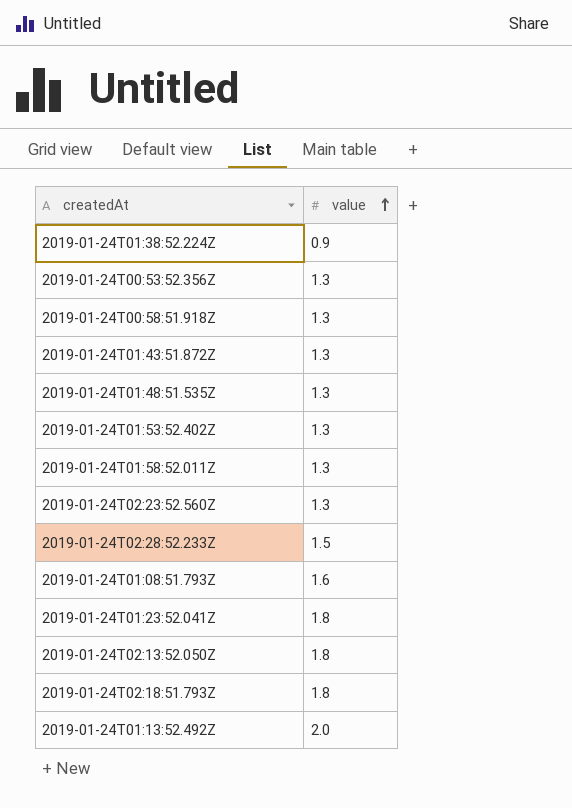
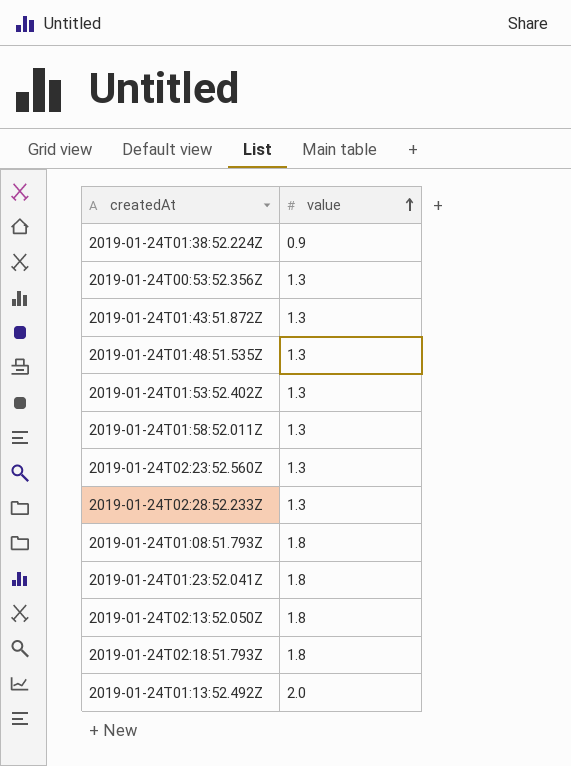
row 2019-01-24T00:58:51.918Z: 1.3 -> none
2019-01-24T02:28:52.233Z | value: 1.5 -> 1.3
2019-01-24T01:08:51.793Z | value: 1.6 -> 1.8

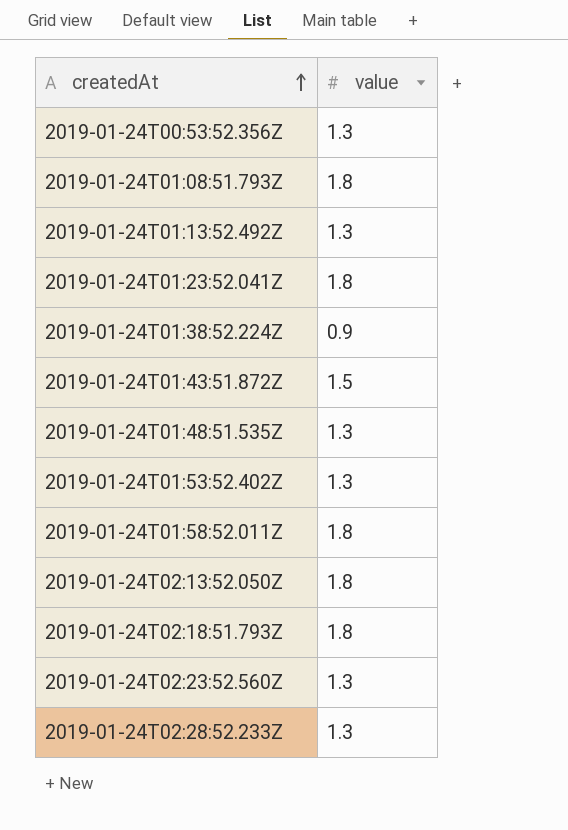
row order: value ascending -> createdAt ascending
2019-01-24T01:13:52.492Z | value: 2.0 -> 1.3
2019-01-24T01:43:51.872Z | value: 1.3 -> 1.5
2019-01-24T01:58:52.011Z | value: 1.3 -> 1.8

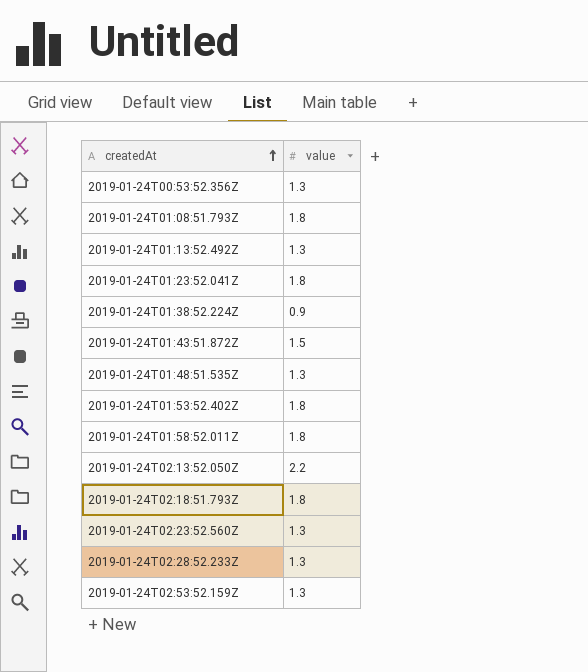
2019-01-24T01:53:52.402Z | value: 1.3 -> 1.8
2019-01-24T02:13:52.050Z | value: 1.8 -> 2.2
row 2019-01-24T02:53:52.159Z: none -> 1.3

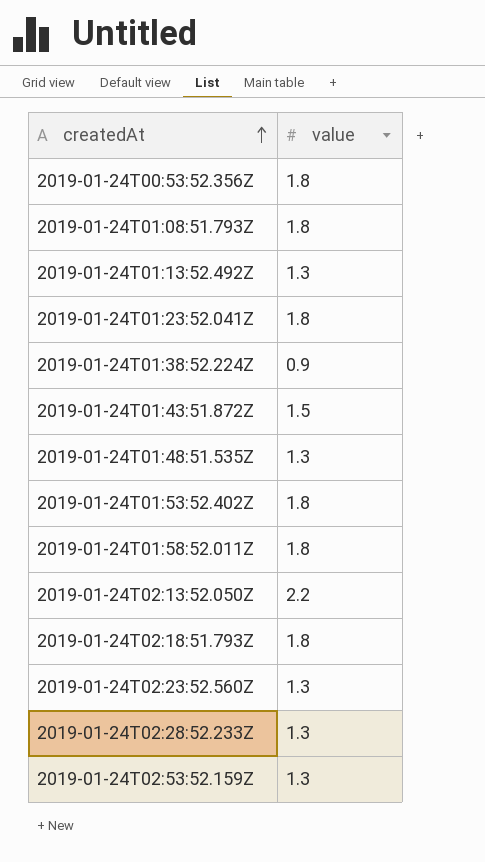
2019-01-24T00:53:52.356Z | value: 1.3 -> 1.8

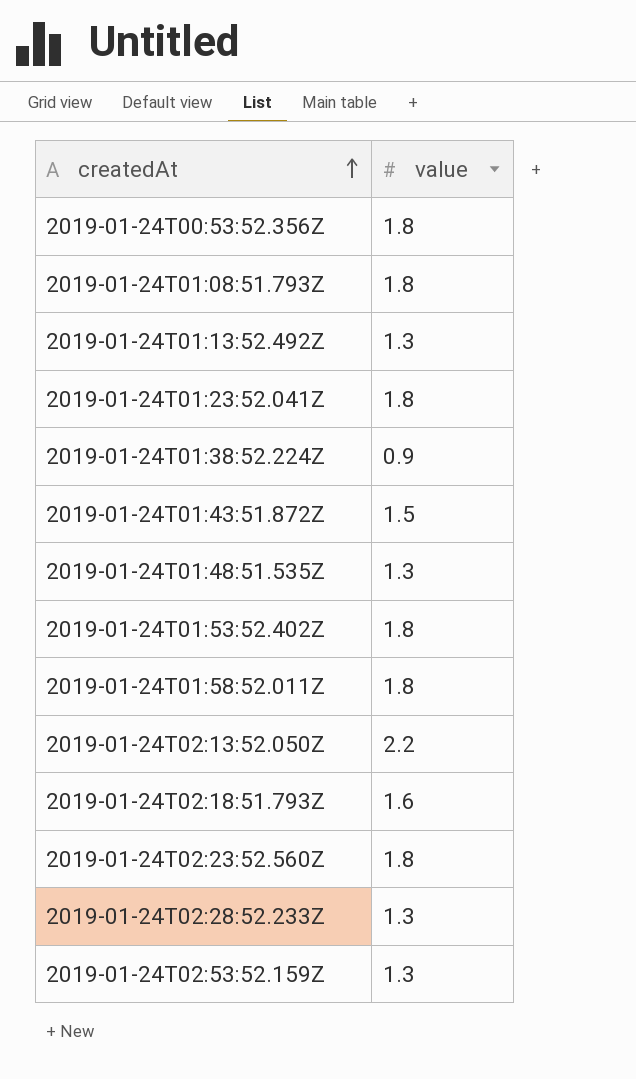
2019-01-24T02:18:51.793Z | value: 1.8 -> 1.6
2019-01-24T02:23:52.560Z | value: 1.3 -> 1.8

